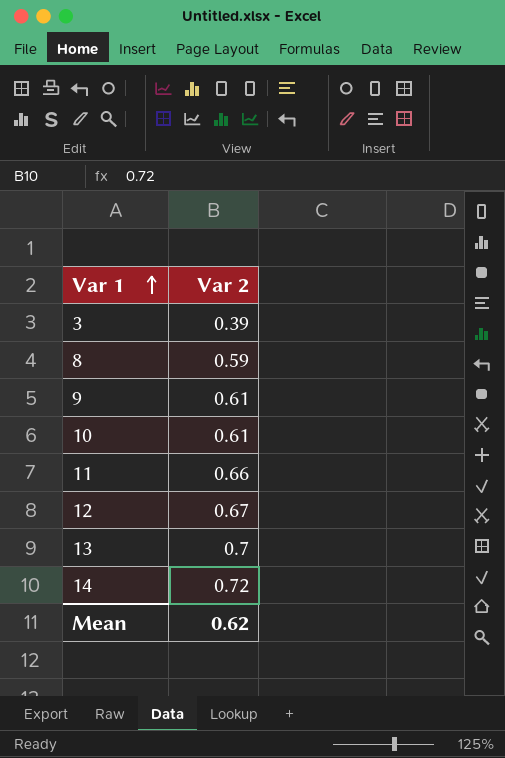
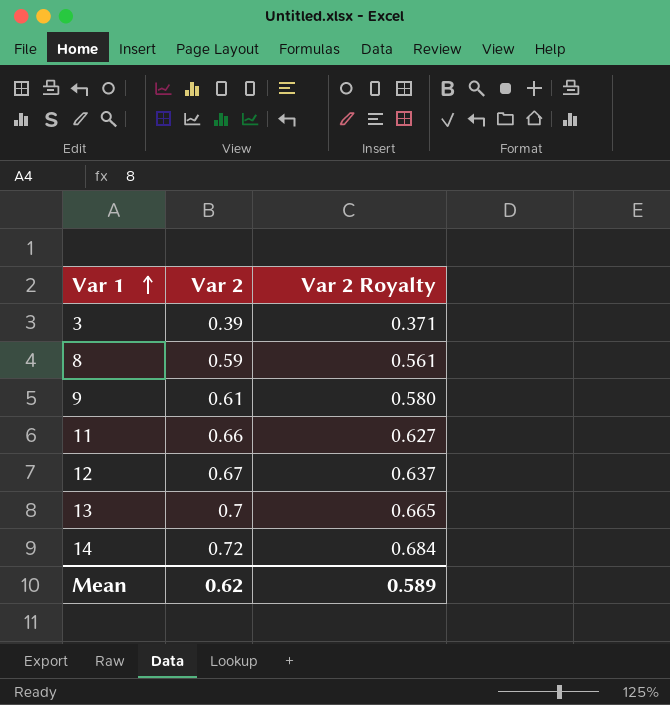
column Var 2 Royalty | formula: none -> [Var 2] * 0.95
row 10: 0.61 -> none

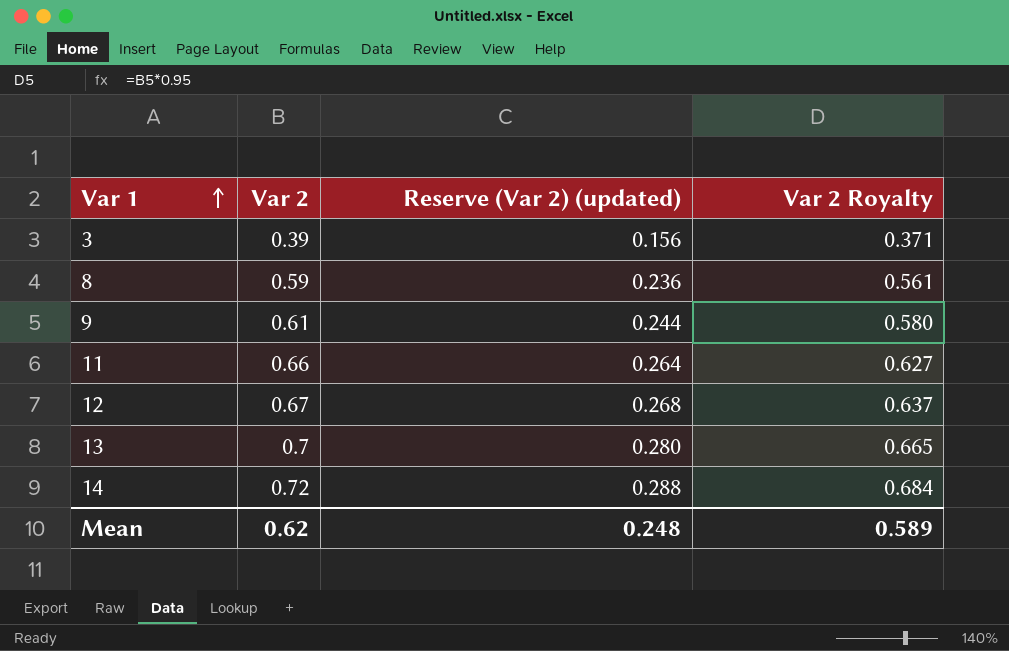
column Reserve (Var 2) (updated) | formula: none -> [Var 2] * 0.4

